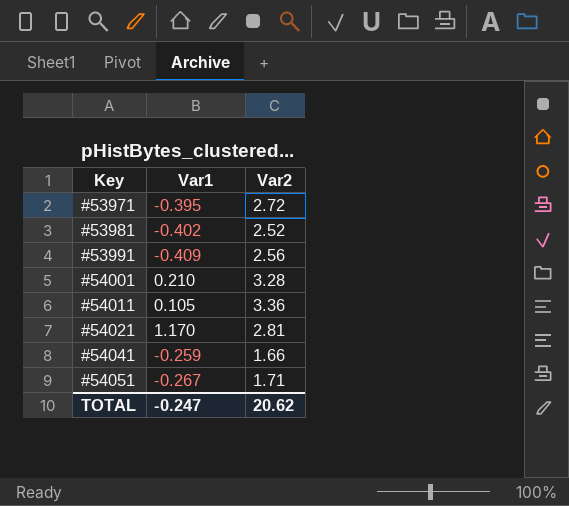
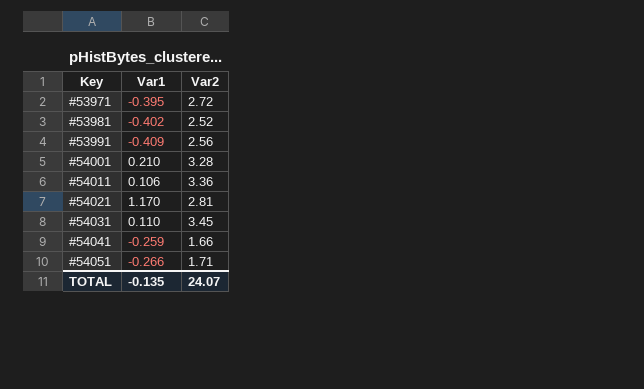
#54011 | Var1: 0.105 -> 0.106
row #54031: none -> 0.110 | 3.45
#54051 | Var1: -0.267 -> -0.266
TOTAL | Var1: -0.247 -> -0.135
TOTAL | Var2: 20.62 -> 24.07

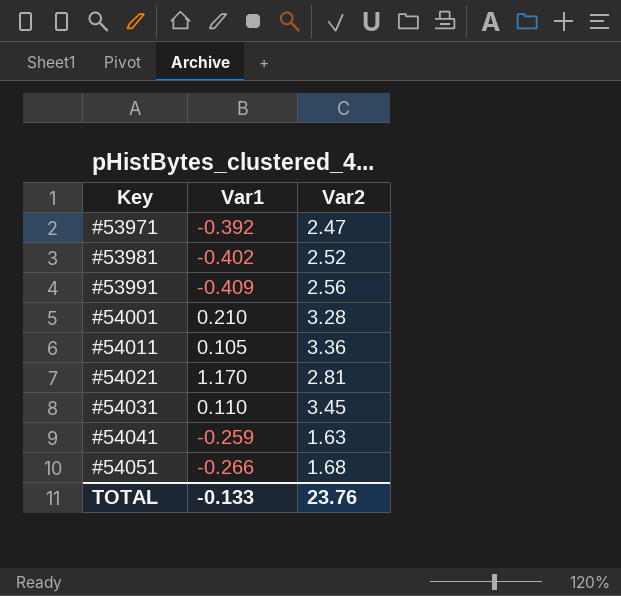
#53971 | Var1: -0.395 -> -0.392
#53971 | Var2: 2.72 -> 2.47
#54011 | Var1: 0.106 -> 0.105
#54041 | Var2: 1.66 -> 1.63
#54051 | Var2: 1.71 -> 1.68
TOTAL | Var1: -0.135 -> -0.133
TOTAL | Var2: 24.07 -> 23.76

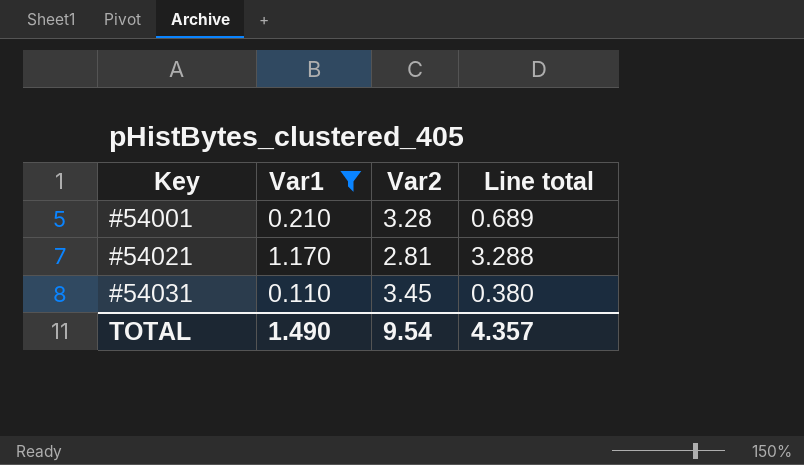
filter: none -> Var1 >= 0.110
column Line total | formula: none -> [Var1] * [Var2]
TOTAL | Var1: -0.133 -> 1.490
TOTAL | Var2: 23.76 -> 9.54

